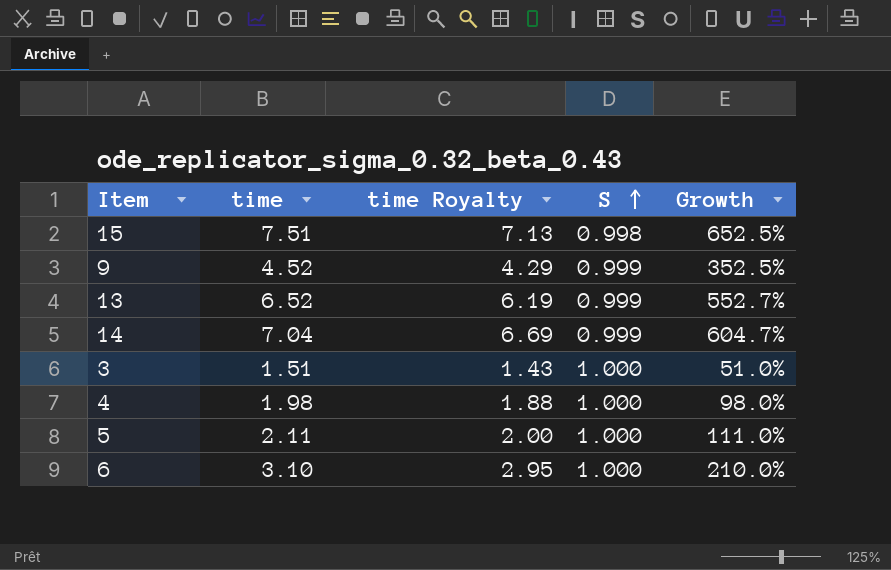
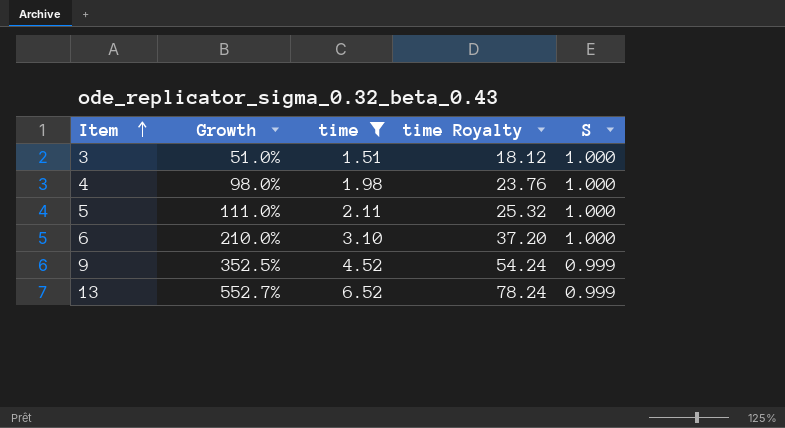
filter: none -> time <= 6.52
row order: S ascending -> Item ascending
column Growth | position: 5 -> 2
column time Royalty | formula: [time] * 0.95 -> [time] * 12

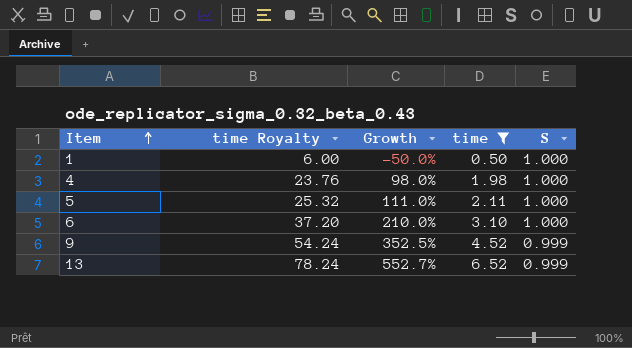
column time Royalty | position: 4 -> 2
row 3: 51.0% | 1.51 | 18.12 | 1.000 -> none
row 1: none -> 6.00 | -50.0% | 0.50 | 1.000

